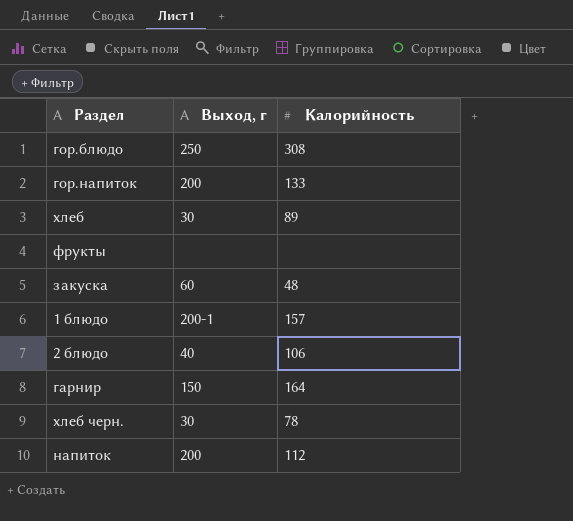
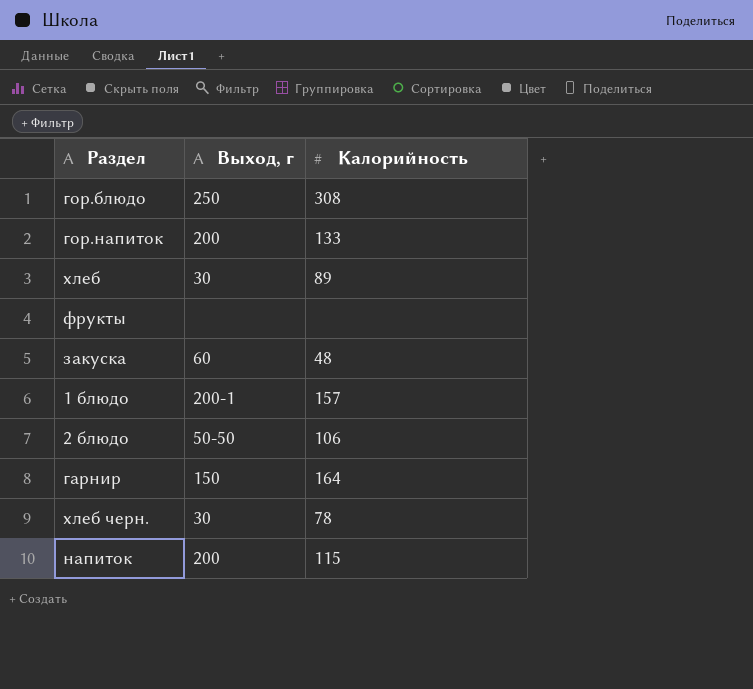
2 блюдо | Выход, г: 40 -> 50-50
напиток | Калорийность: 112 -> 115

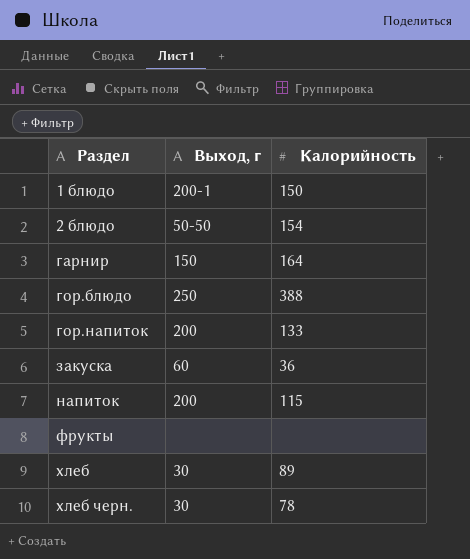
row order: none -> Раздел ascending
1 блюдо | Калорийность: 157 -> 150
2 блюдо | Калорийность: 106 -> 154
гор.блюдо | Калорийность: 308 -> 388
закуска | Калорийность: 48 -> 36

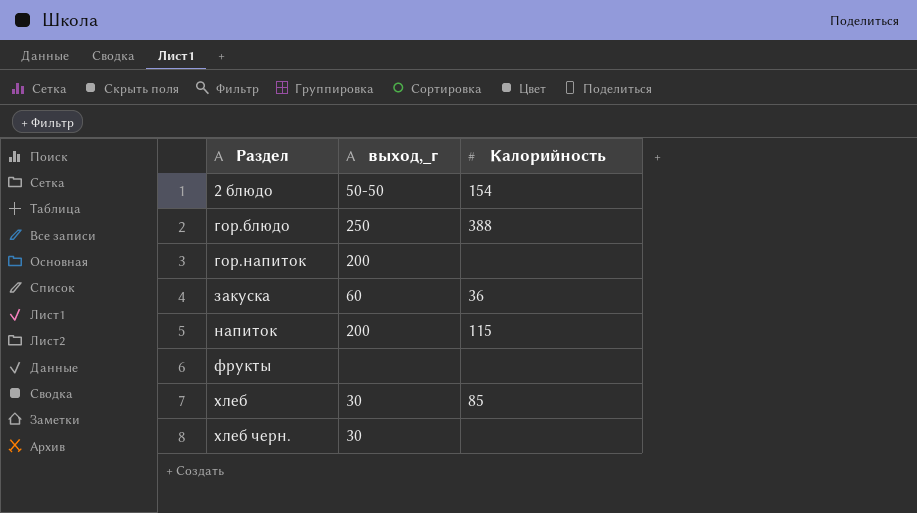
column name: Выход, г -> выход,_г
row 1 блюдо: 200-1 | 150 -> none
row гарнир: 150 | 164 -> none
гор.напиток | Калорийность: 133 -> none
хлеб | Калорийность: 89 -> 85
хлеб черн. | Калорийность: 78 -> none

